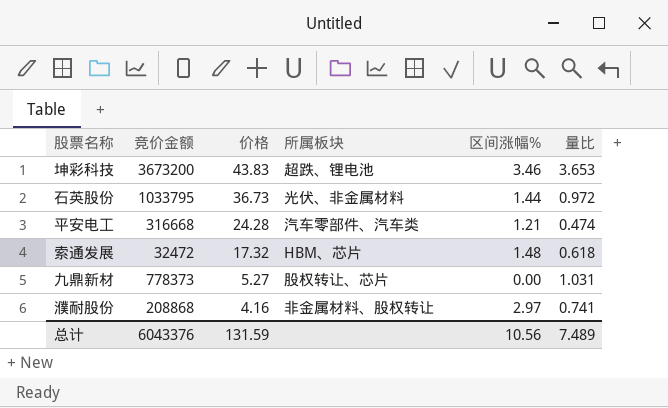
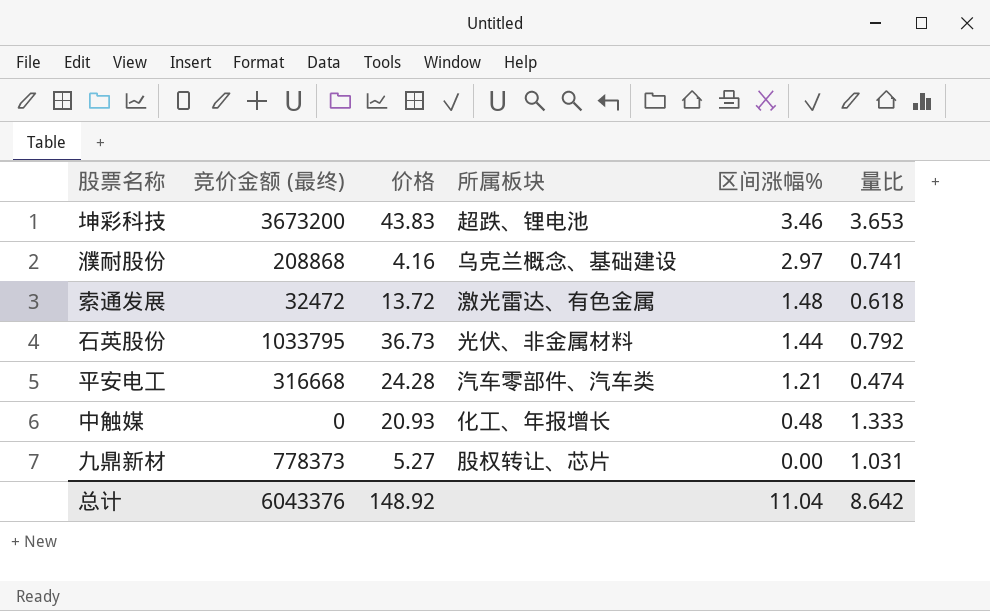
row order: 价格 descending -> 区间涨幅% descending
column name: 竞价金额 -> 竞价金额 (最终)
濮耐股份 | 所属板块: 非金属材料、股权转让 -> 乌克兰概念、基础建设
索通发展 | 价格: 17.32 -> 13.72
索通发展 | 所属板块: HBM、芯片 -> 激光雷达、有色金属
石英股份 | 量比: 0.972 -> 0.792
row 中触媒: none -> 0 | 20.93 | 化工、年报增长 | 0.48 | 1.333
总计 | 价格: 131.59 -> 148.92
总计 | 区间涨幅%: 10.56 -> 11.04
总计 | 量比: 7.489 -> 8.642

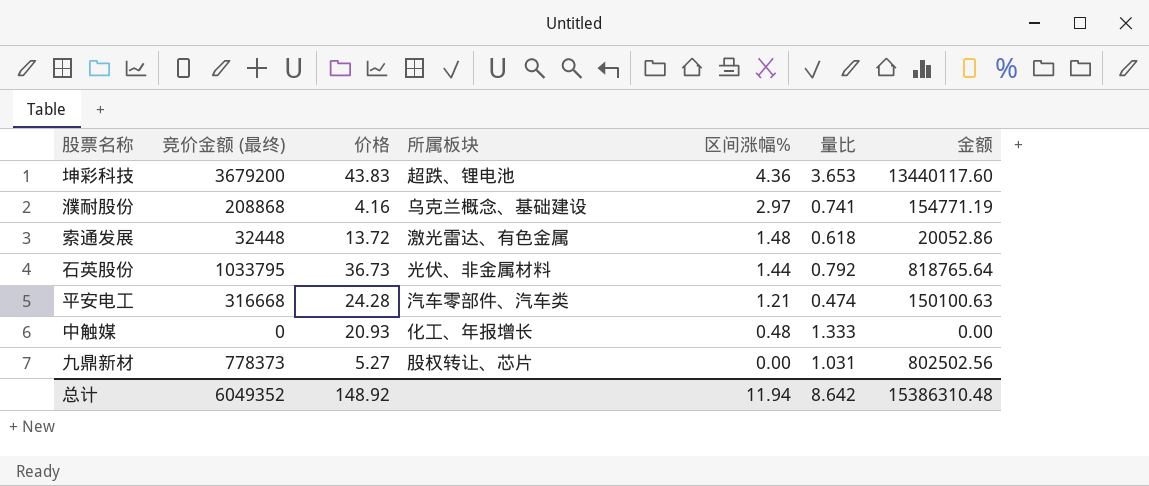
column 金额 | formula: none -> [竞价金额 (最终)] * [量比]
坤彩科技 | 竞价金额 (最终): 3673200 -> 3679200
坤彩科技 | 区间涨幅%: 3.46 -> 4.36
索通发展 | 竞价金额 (最终): 32472 -> 32448
总计 | 竞价金额 (最终): 6043376 -> 6049352
总计 | 区间涨幅%: 11.04 -> 11.94

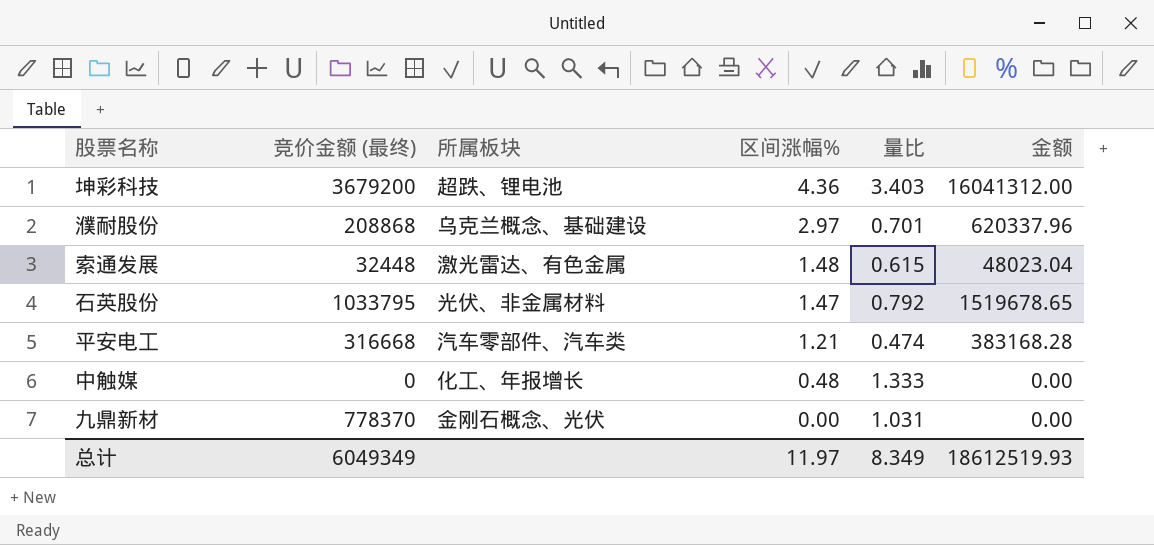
column 价格 | position: 3 -> none
column 金额 | formula: [竞价金额 (最终)] * [量比] -> [竞价金额 (最终)] * [区间涨幅%]
坤彩科技 | 量比: 3.653 -> 3.403
濮耐股份 | 量比: 0.741 -> 0.701
索通发展 | 量比: 0.618 -> 0.615
石英股份 | 区间涨幅%: 1.44 -> 1.47
九鼎新材 | 竞价金额 (最终): 778373 -> 778370
九鼎新材 | 所属板块: 股权转让、芯片 -> 金刚石概念、光伏
总计 | 竞价金额 (最终): 6049352 -> 6049349
总计 | 区间涨幅%: 11.94 -> 11.97
总计 | 量比: 8.642 -> 8.349
总计 | 金额: 15386310.48 -> 18612519.93

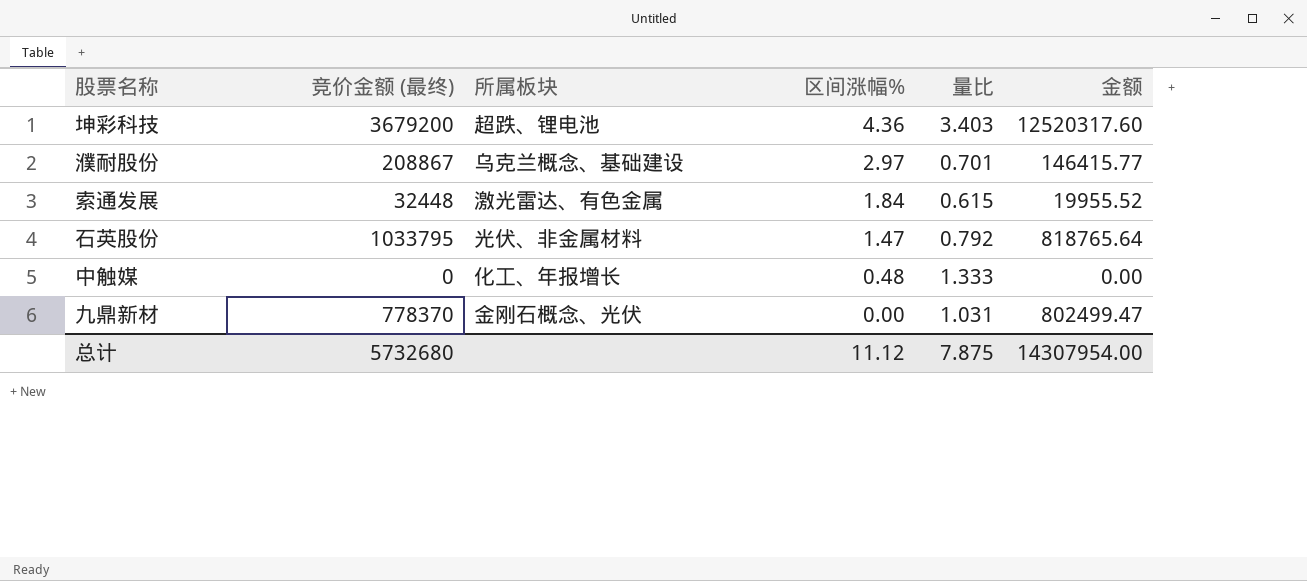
column 金额 | formula: [竞价金额 (最终)] * [区间涨幅%] -> [竞价金额 (最终)] * [量比]
row 平安电工: 316668 | 汽车零部件、汽车类 | 1.21 | 0.474 | 383168.28 -> none
濮耐股份 | 竞价金额 (最终): 208868 -> 208867
索通发展 | 区间涨幅%: 1.48 -> 1.84
总计 | 竞价金额 (最终): 6049349 -> 5732680
总计 | 区间涨幅%: 11.97 -> 11.12
总计 | 量比: 8.349 -> 7.875
总计 | 金额: 18612519.93 -> 14307954.00

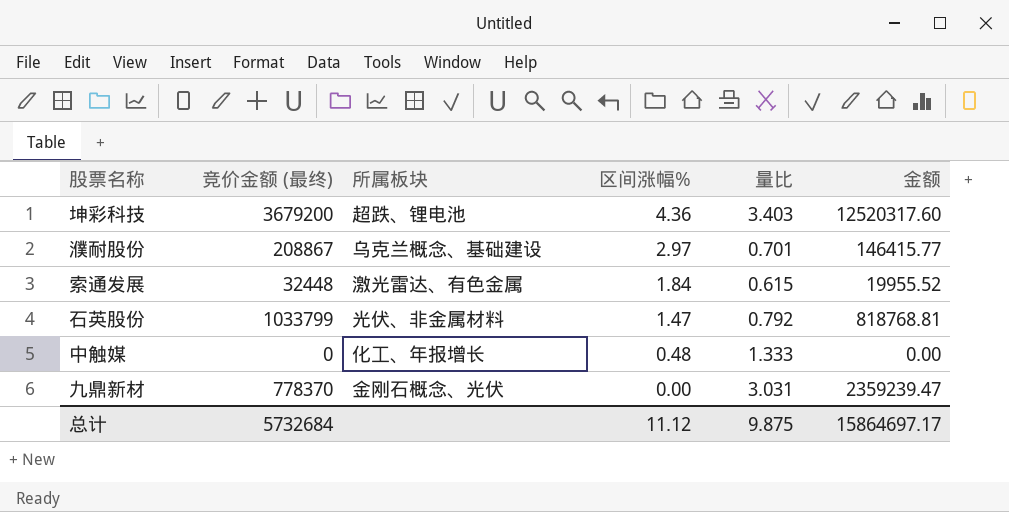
石英股份 | 竞价金额 (最终): 1033795 -> 1033799
石英股份 | 金额: 818765.64 -> 818768.81
九鼎新材 | 量比: 1.031 -> 3.031
九鼎新材 | 金额: 802499.47 -> 2359239.47
总计 | 竞价金额 (最终): 5732680 -> 5732684
总计 | 量比: 7.875 -> 9.875
总计 | 金额: 14307954.00 -> 15864697.17

